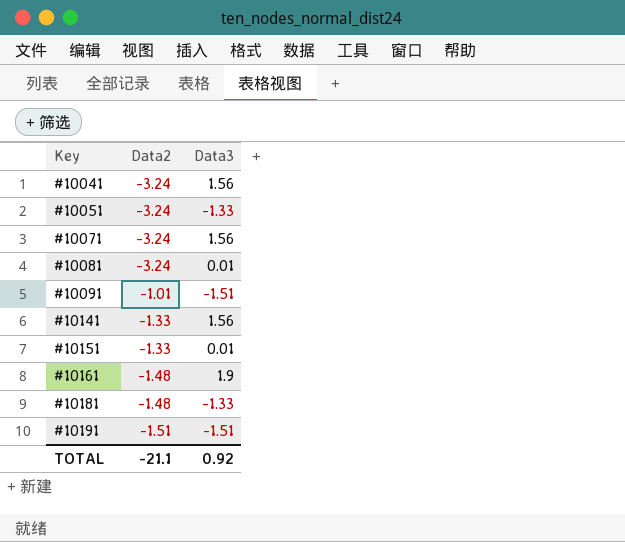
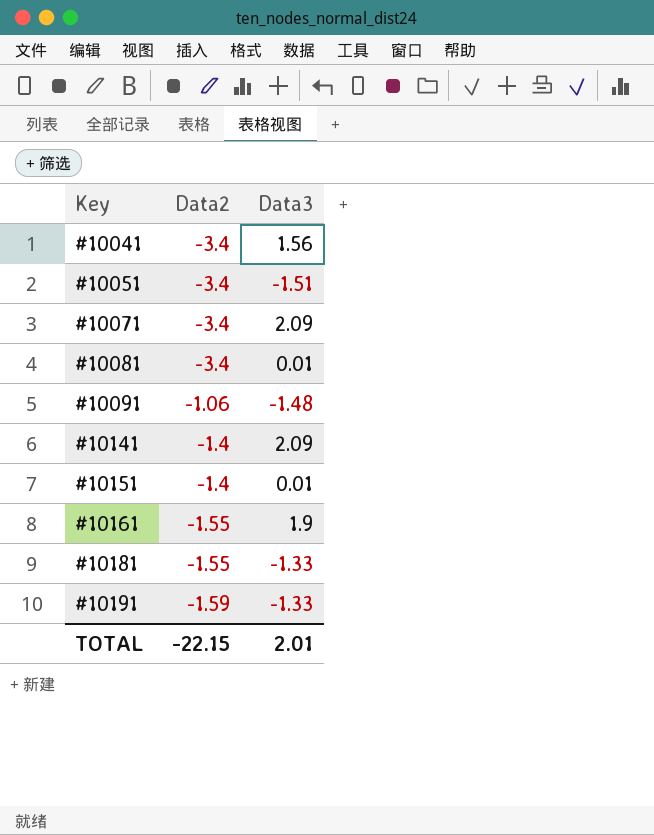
#10041 | Data2: -3.24 -> -3.4
#10051 | Data2: -3.24 -> -3.4
#10051 | Data3: -1.33 -> -1.51
#10071 | Data2: -3.24 -> -3.4
#10071 | Data3: 1.56 -> 2.09
#10081 | Data2: -3.24 -> -3.4
#10091 | Data2: -1.01 -> -1.06
#10091 | Data3: -1.51 -> -1.48
#10141 | Data2: -1.33 -> -1.4
#10141 | Data3: 1.56 -> 2.09
#10151 | Data2: -1.33 -> -1.4
#10161 | Data2: -1.48 -> -1.55
#10181 | Data2: -1.48 -> -1.55
#10191 | Data2: -1.51 -> -1.59
#10191 | Data3: -1.51 -> -1.33
TOTAL | Data2: -21.1 -> -22.15
TOTAL | Data3: 0.92 -> 2.01

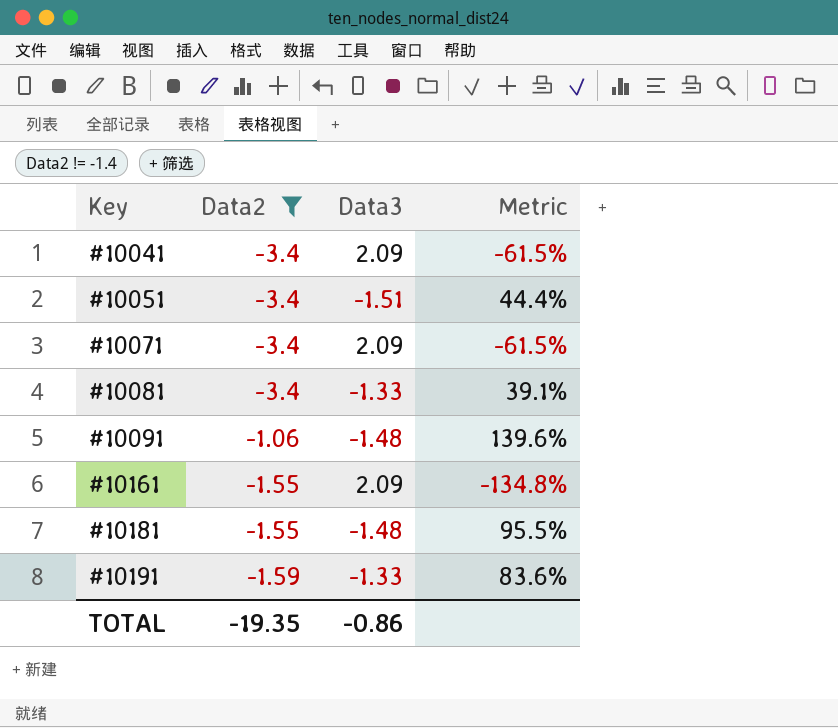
filter: none -> Data2 != -1.4
column Metric | formula: none -> [Data3] / [Data2]
#10041 | Data3: 1.56 -> 2.09
#10081 | Data3: 0.01 -> -1.33
#10161 | Data3: 1.9 -> 2.09
#10181 | Data3: -1.33 -> -1.48
TOTAL | Data2: -22.15 -> -19.35
TOTAL | Data3: 2.01 -> -0.86

